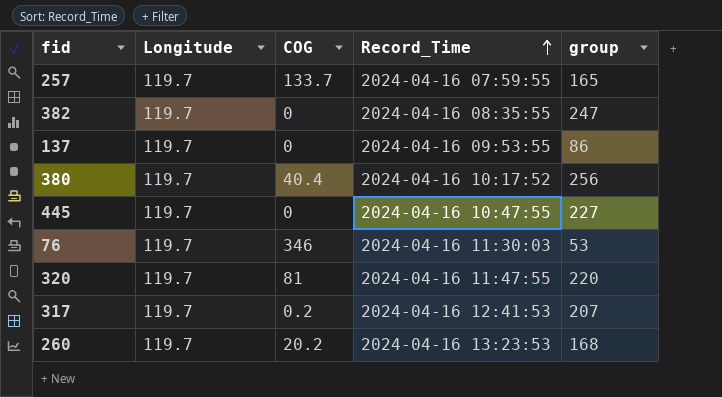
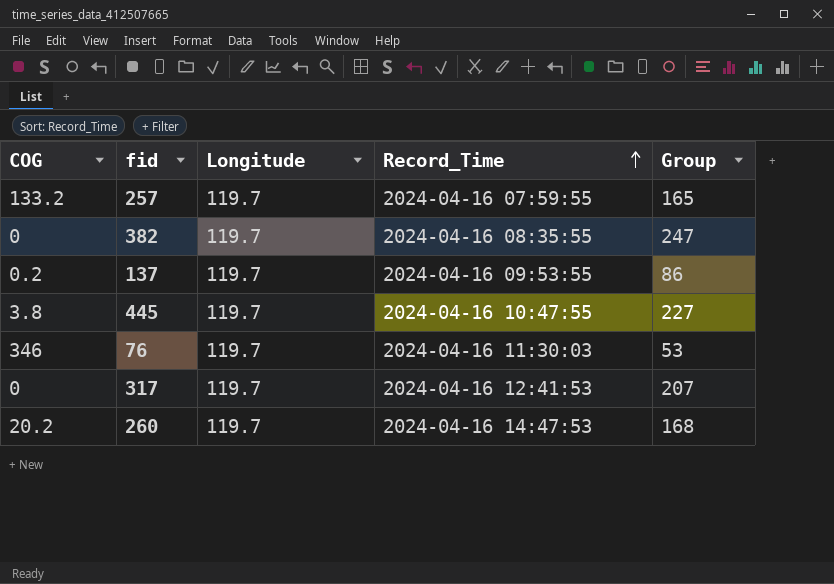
column COG | position: 3 -> 1
column name: group -> Group
row 380: 119.7 | 40.4 | 2024-04-16 10:17:52 | 256 -> none
row 320: 119.7 | 81 | 2024-04-16 11:47:55 | 220 -> none
257 | COG: 133.7 -> 133.2
137 | COG: 0 -> 0.2
445 | COG: 0 -> 3.8
317 | COG: 0.2 -> 0
260 | Record_Time: 2024-04-16 13:23:53 -> 2024-04-16 14:47:53

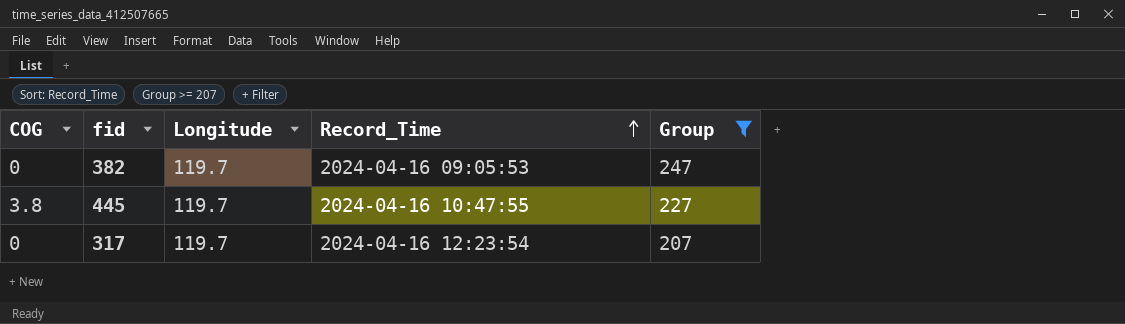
filter: none -> Group >= 207
382 | Record_Time: 2024-04-16 08:35:55 -> 2024-04-16 09:05:53
317 | Record_Time: 2024-04-16 12:41:53 -> 2024-04-16 12:23:54

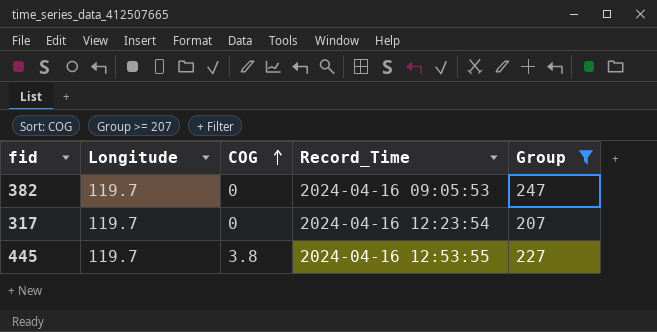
row order: Record_Time ascending -> COG ascending
column COG | position: 1 -> 3
445 | Record_Time: 2024-04-16 10:47:55 -> 2024-04-16 12:53:55

